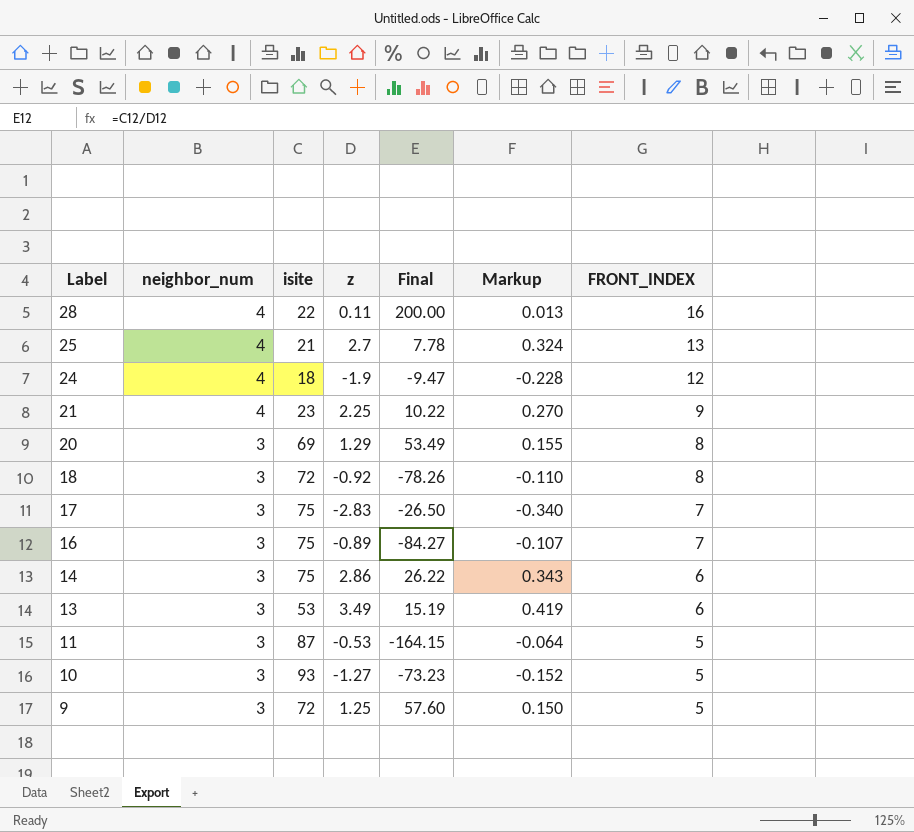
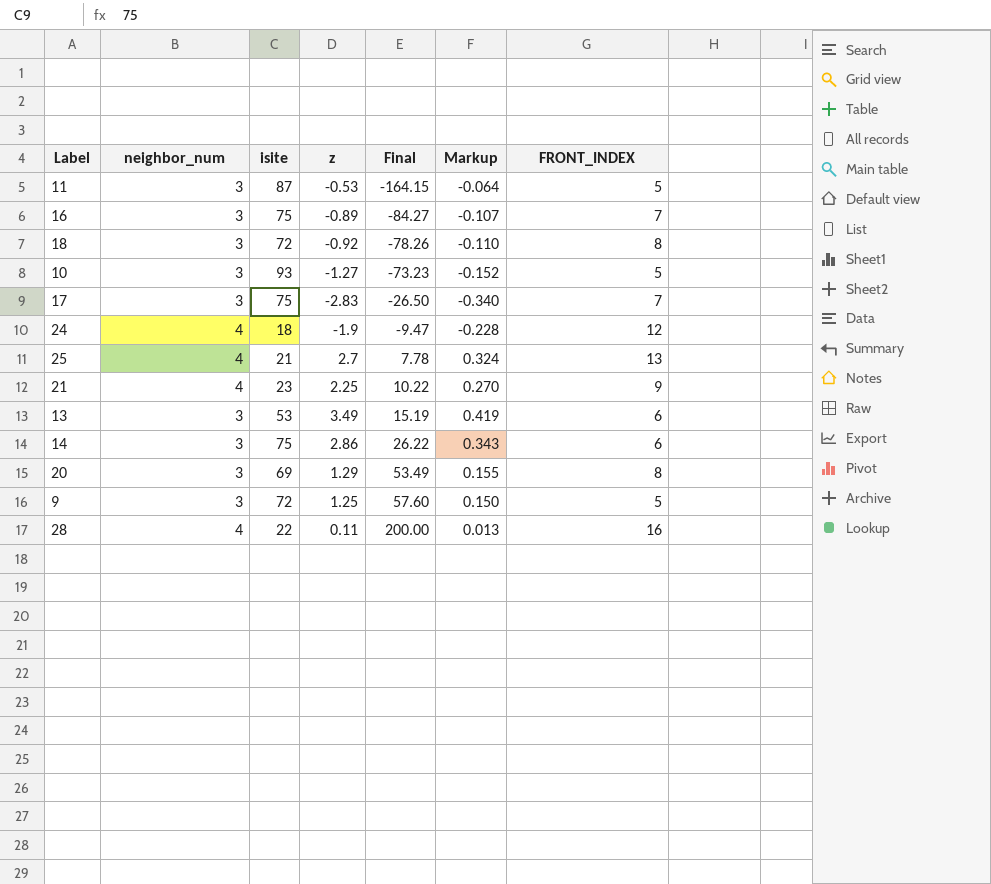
row order: Label descending -> Final ascending

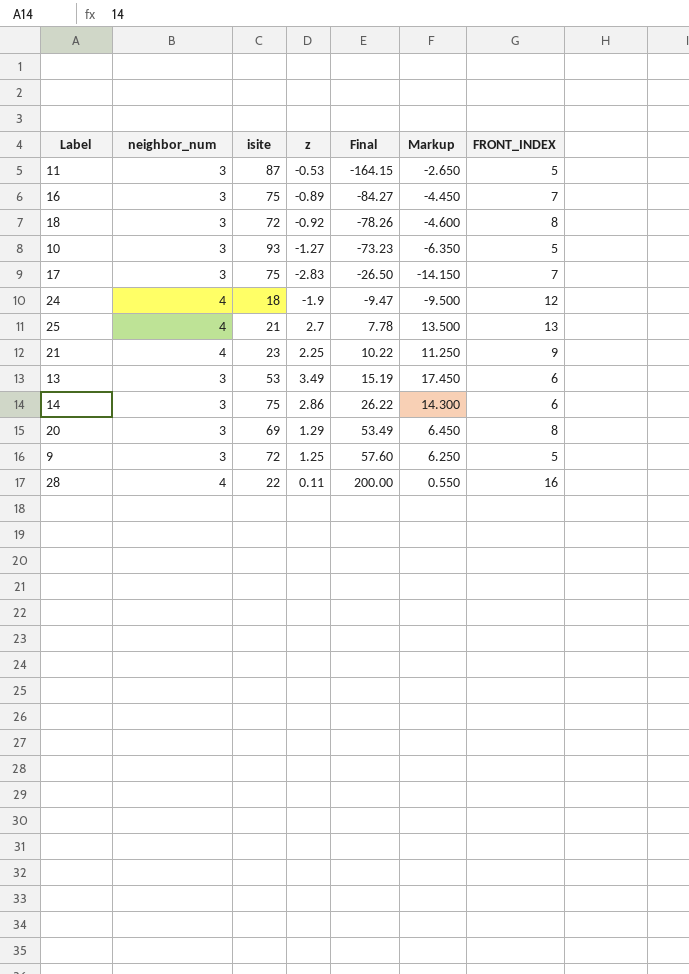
column Markup | formula: [z] * 0.12 -> [z] * 5

